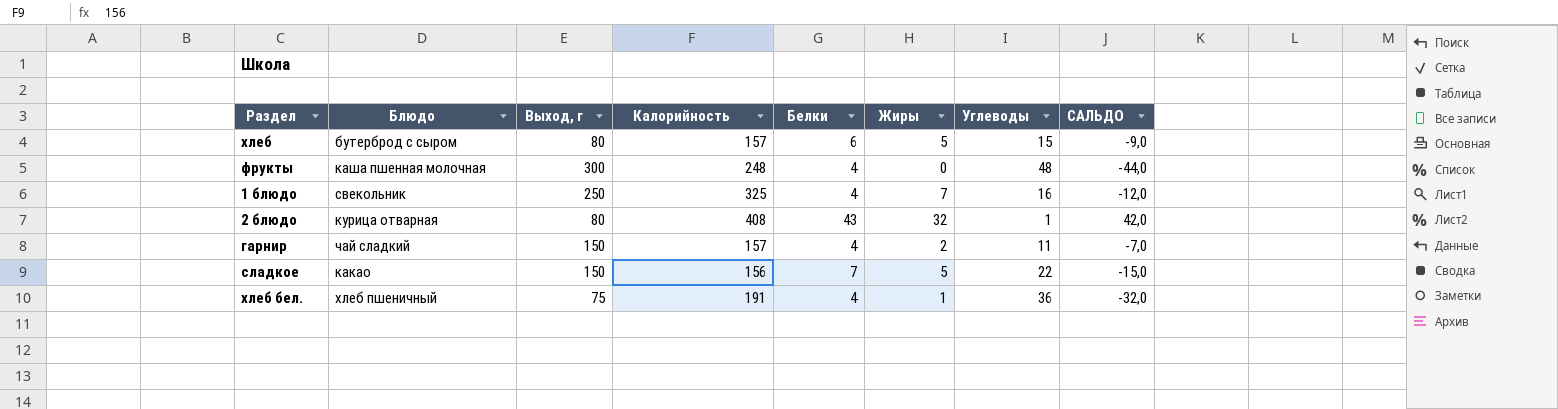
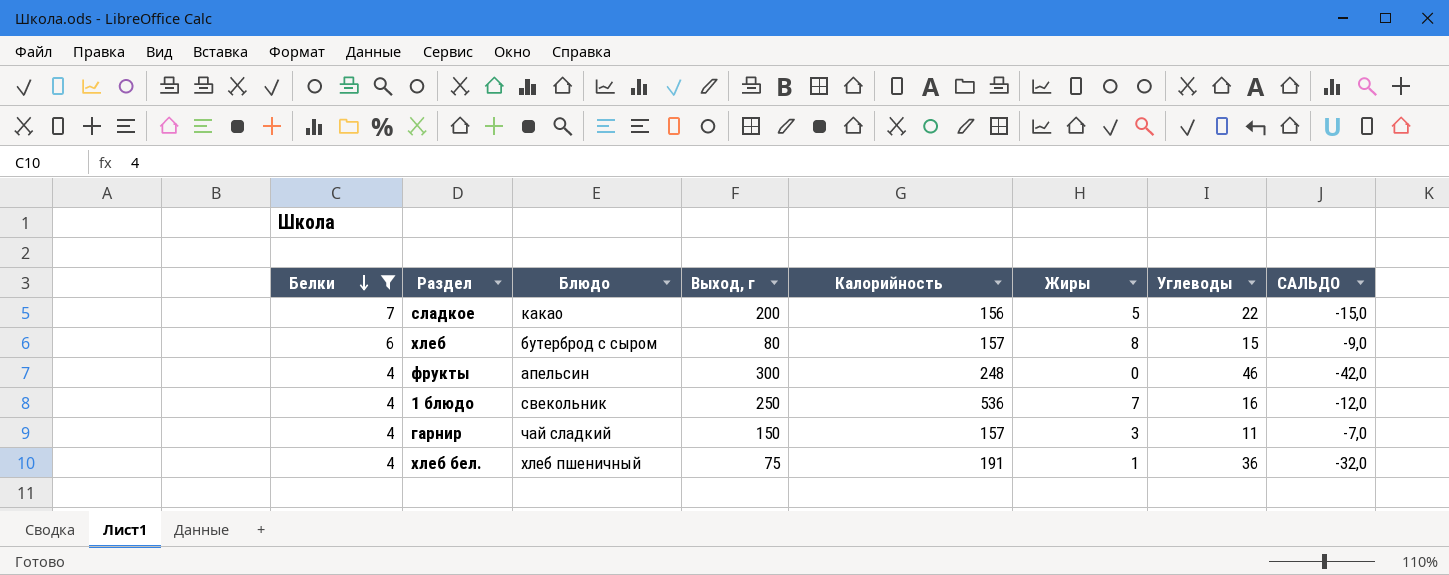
filter: none -> Белки != 43
row order: none -> Белки descending
column Белки | position: 5 -> 1
сладкое | Выход, г: 150 -> 200
хлеб | Жиры: 5 -> 8
фрукты | Блюдо: каша пшенная молочная -> апельсин
фрукты | Углеводы: 48 -> 46
фрукты | САЛЬДО: -44,0 -> -42,0
1 блюдо | Калорийность: 325 -> 536
гарнир | Жиры: 2 -> 3

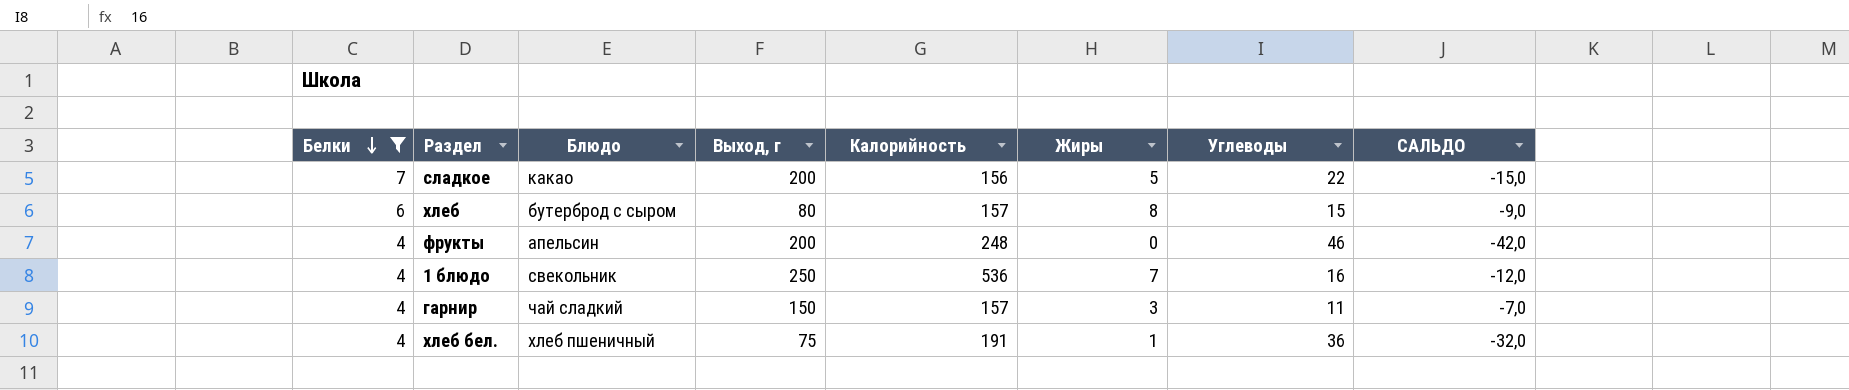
фрукты | Выход, г: 300 -> 200

